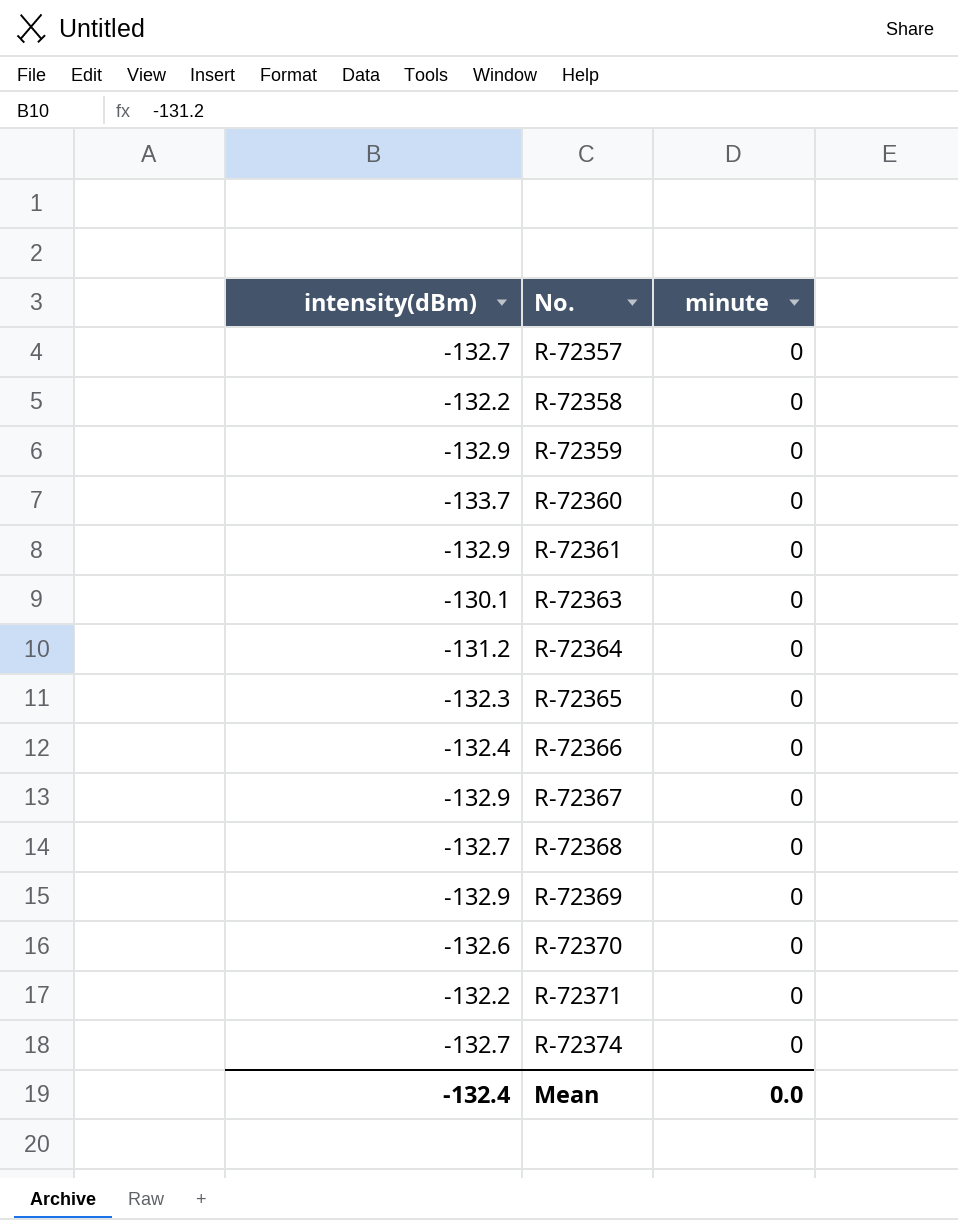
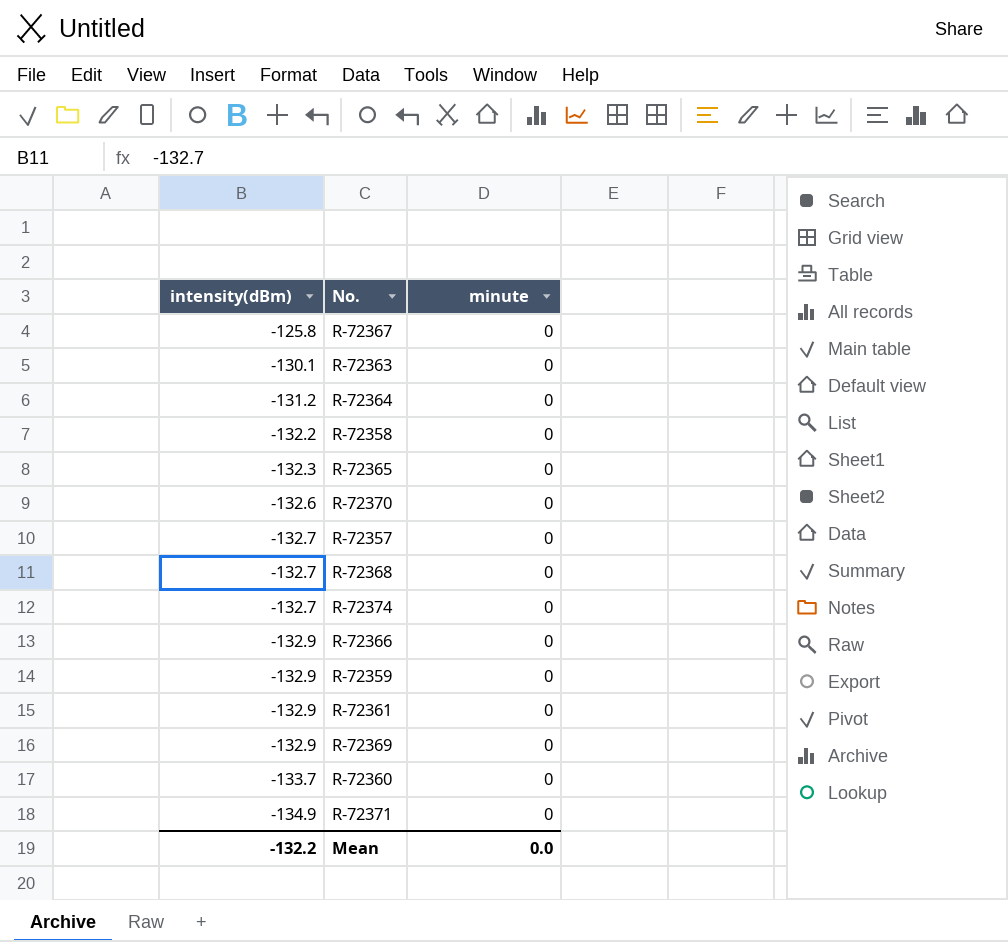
row order: No. ascending -> intensity(dBm) descending
R-72367 | intensity(dBm): -132.9 -> -125.8
R-72366 | intensity(dBm): -132.4 -> -132.9
R-72371 | intensity(dBm): -132.2 -> -134.9
Mean | intensity(dBm): -132.4 -> -132.2

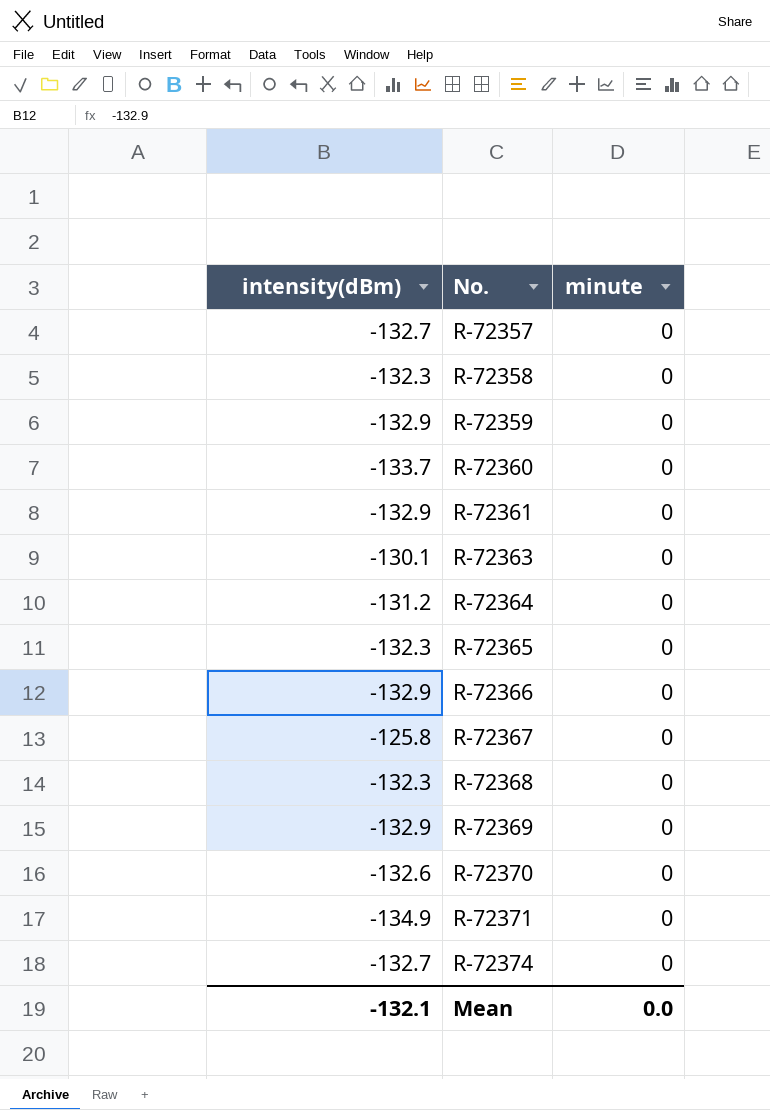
row order: intensity(dBm) descending -> No. ascending
R-72358 | intensity(dBm): -132.2 -> -132.3
R-72368 | intensity(dBm): -132.7 -> -132.3
Mean | intensity(dBm): -132.2 -> -132.1

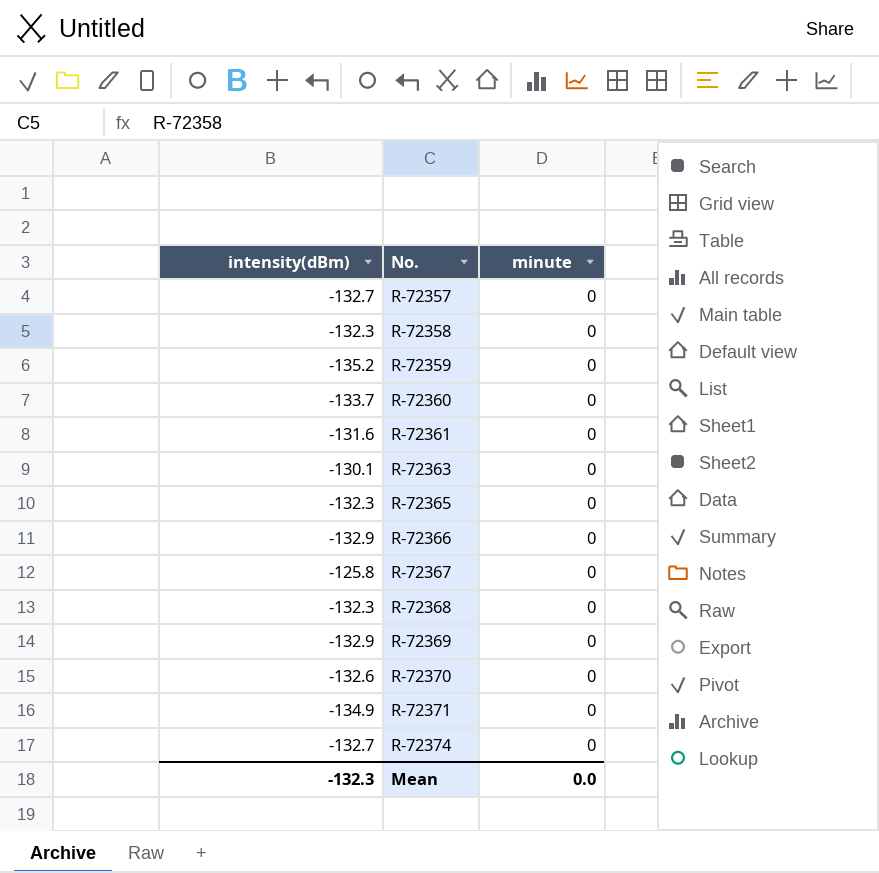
row R-72364: -131.2 | 0 -> none
R-72359 | intensity(dBm): -132.9 -> -135.2
R-72361 | intensity(dBm): -132.9 -> -131.6
Mean | intensity(dBm): -132.1 -> -132.3

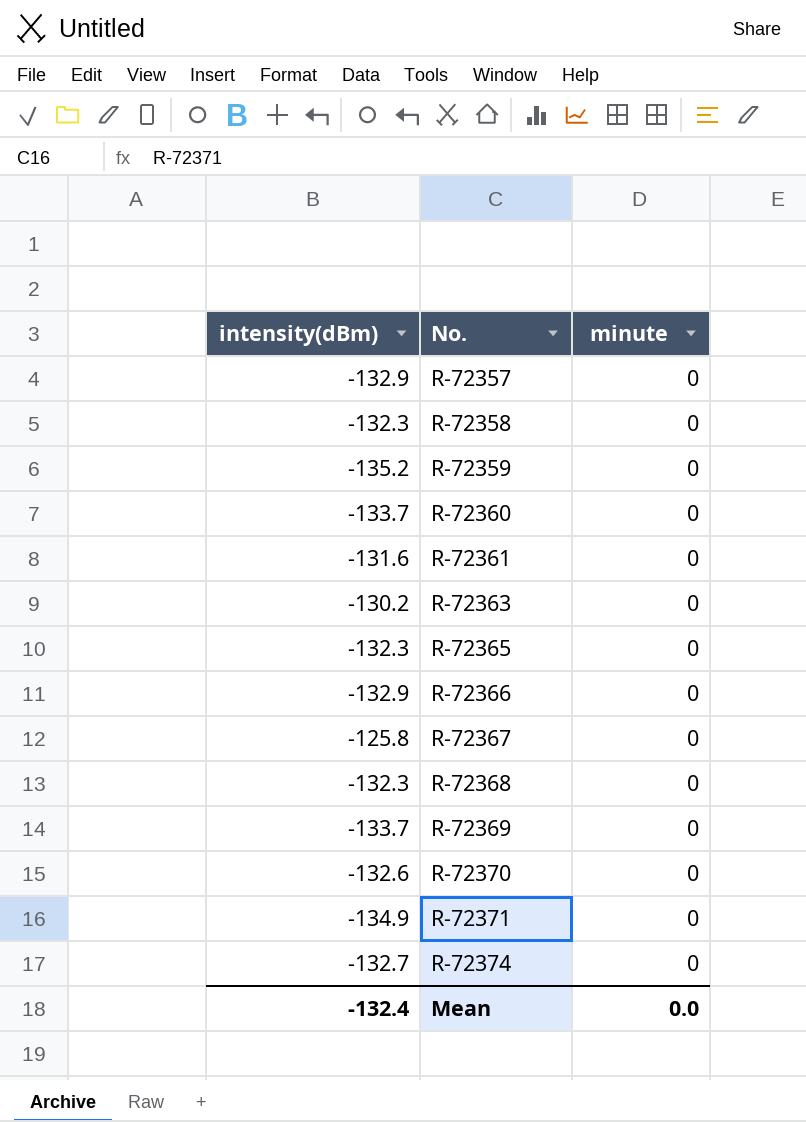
R-72357 | intensity(dBm): -132.7 -> -132.9
R-72363 | intensity(dBm): -130.1 -> -130.2
R-72369 | intensity(dBm): -132.9 -> -133.7
Mean | intensity(dBm): -132.3 -> -132.4

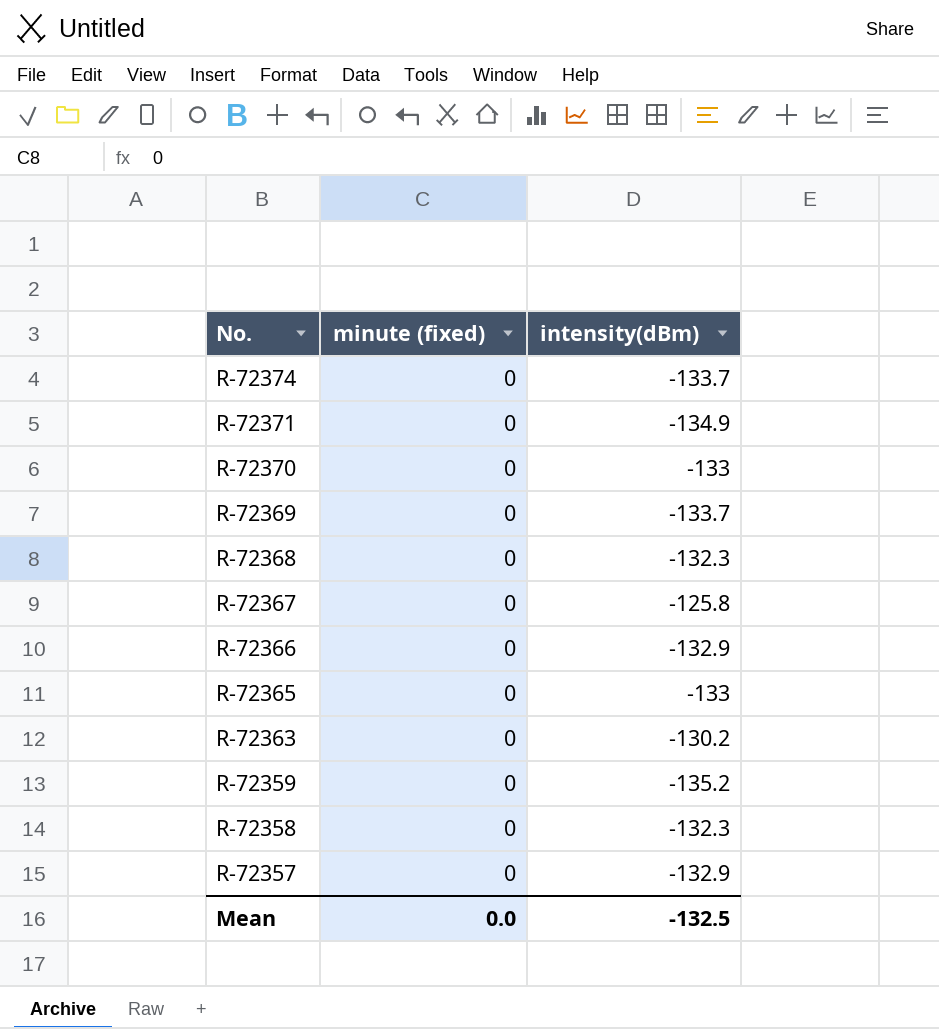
row order: No. ascending -> No. descending
column name: minute -> minute (fixed)
column intensity(dBm) | position: 1 -> 3
row R-72360: -133.7 | 0 -> none
row R-72361: -131.6 | 0 -> none
R-72374 | intensity(dBm): -132.7 -> -133.7
R-72370 | intensity(dBm): -132.6 -> -133
R-72365 | intensity(dBm): -132.3 -> -133
Mean | intensity(dBm): -132.4 -> -132.5

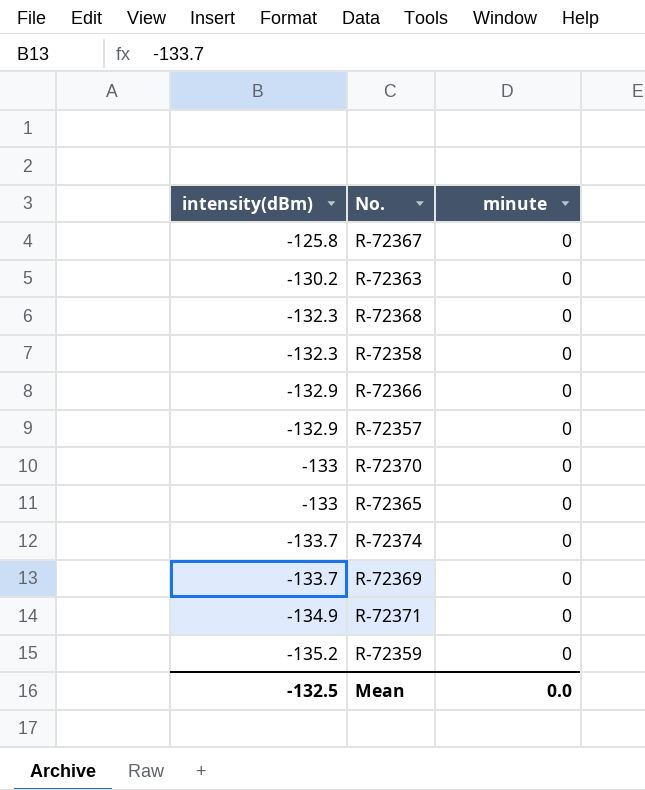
row order: No. descending -> intensity(dBm) descending
column intensity(dBm) | position: 3 -> 1
column name: minute (fixed) -> minute

